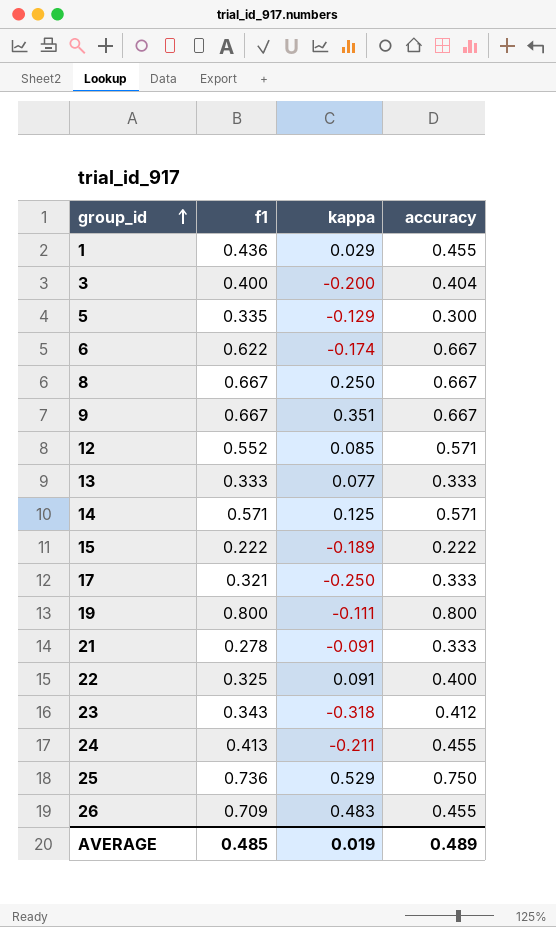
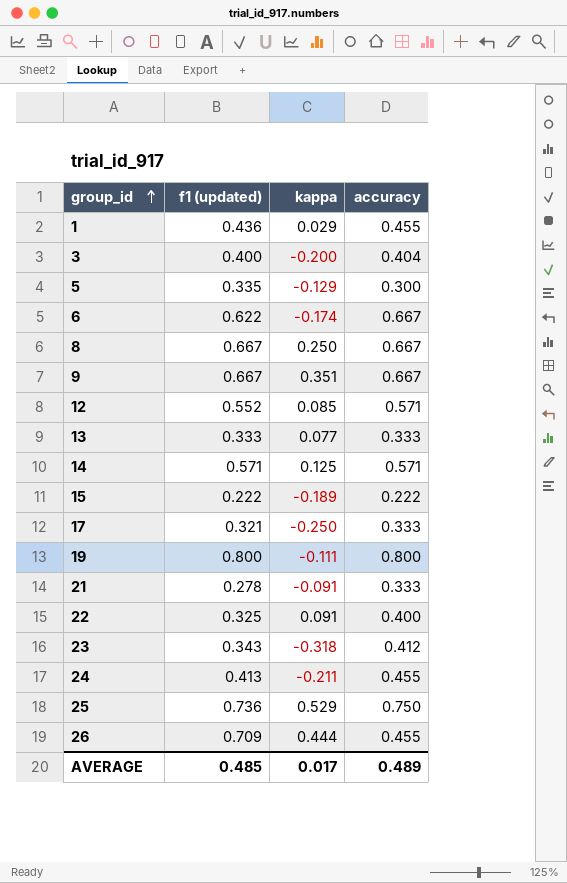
column name: f1 -> f1 (updated)
26 | kappa: 0.483 -> 0.444
AVERAGE | kappa: 0.019 -> 0.017

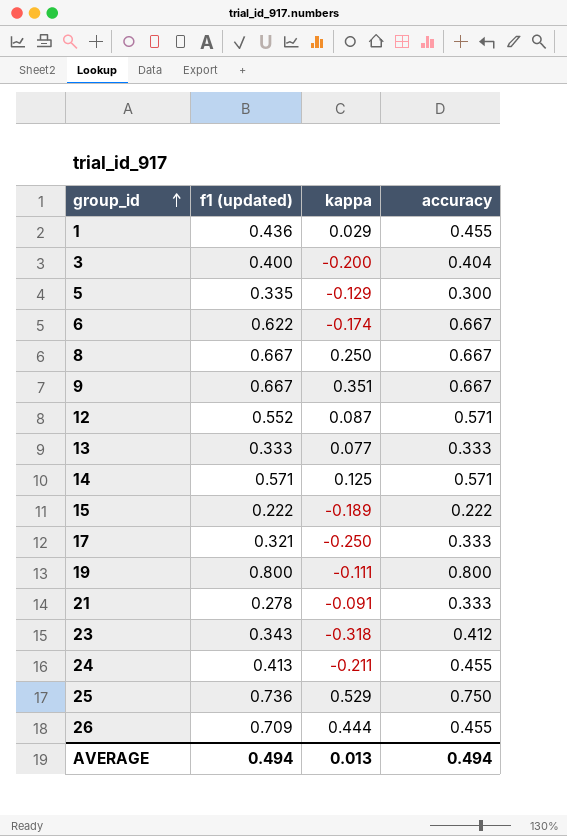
row 22: 0.325 | 0.091 | 0.400 -> none
12 | kappa: 0.085 -> 0.087
AVERAGE | f1 (updated): 0.485 -> 0.494
AVERAGE | kappa: 0.017 -> 0.013
AVERAGE | accuracy: 0.489 -> 0.494

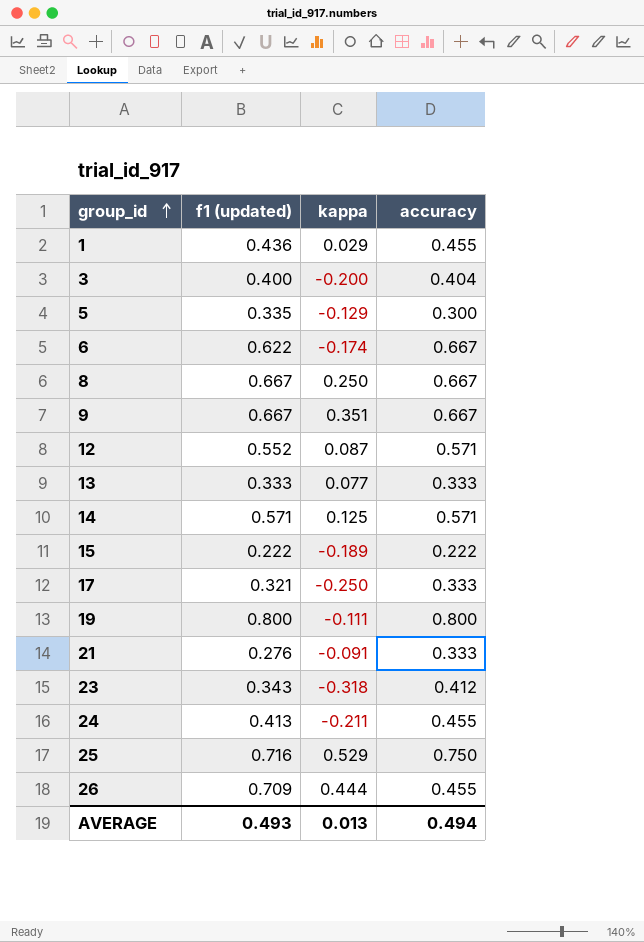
21 | f1 (updated): 0.278 -> 0.276
25 | f1 (updated): 0.736 -> 0.716
AVERAGE | f1 (updated): 0.494 -> 0.493

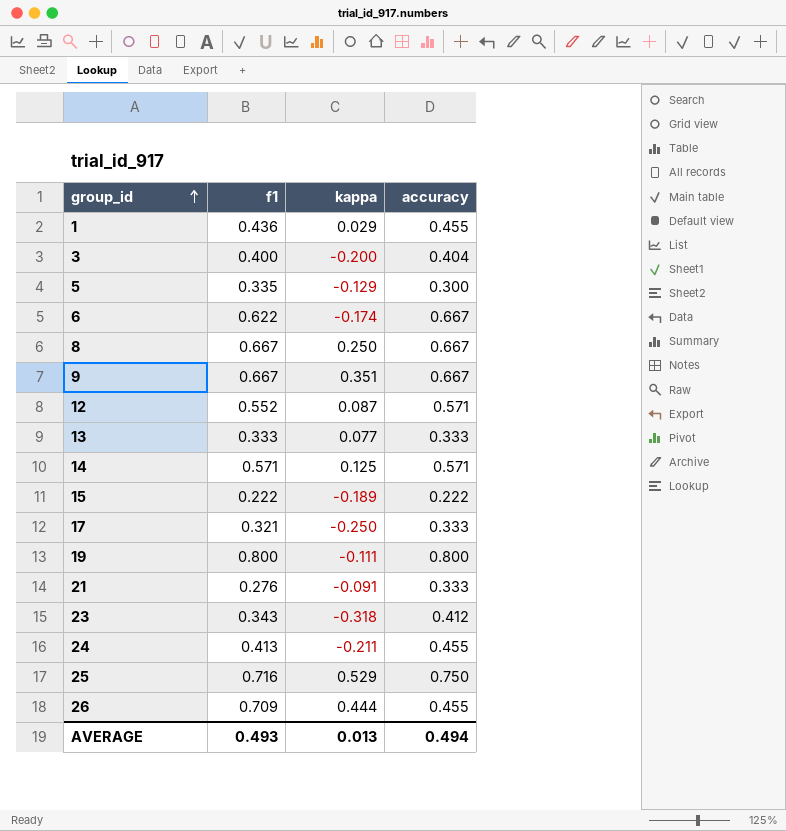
column name: f1 (updated) -> f1

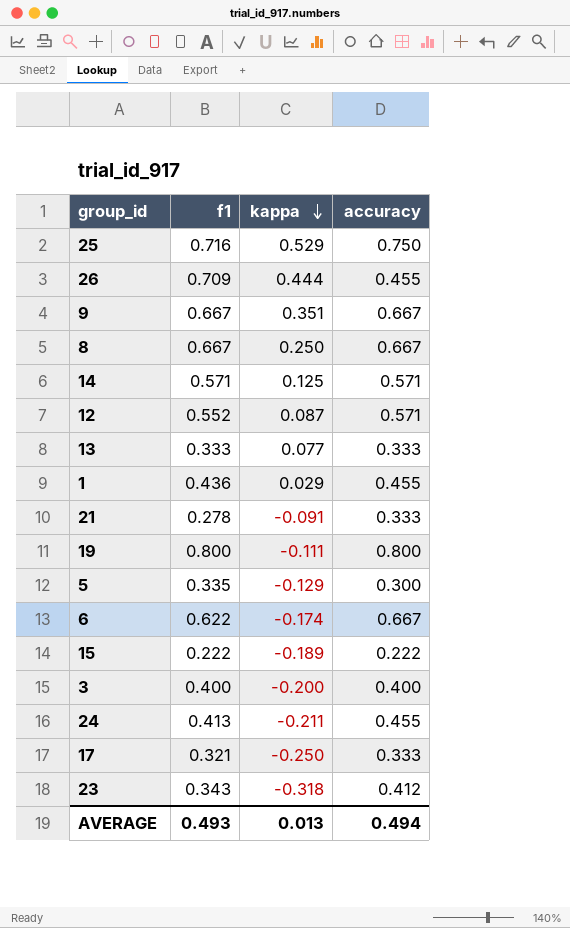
row order: group_id ascending -> kappa descending
21 | f1: 0.276 -> 0.278
3 | accuracy: 0.404 -> 0.400

